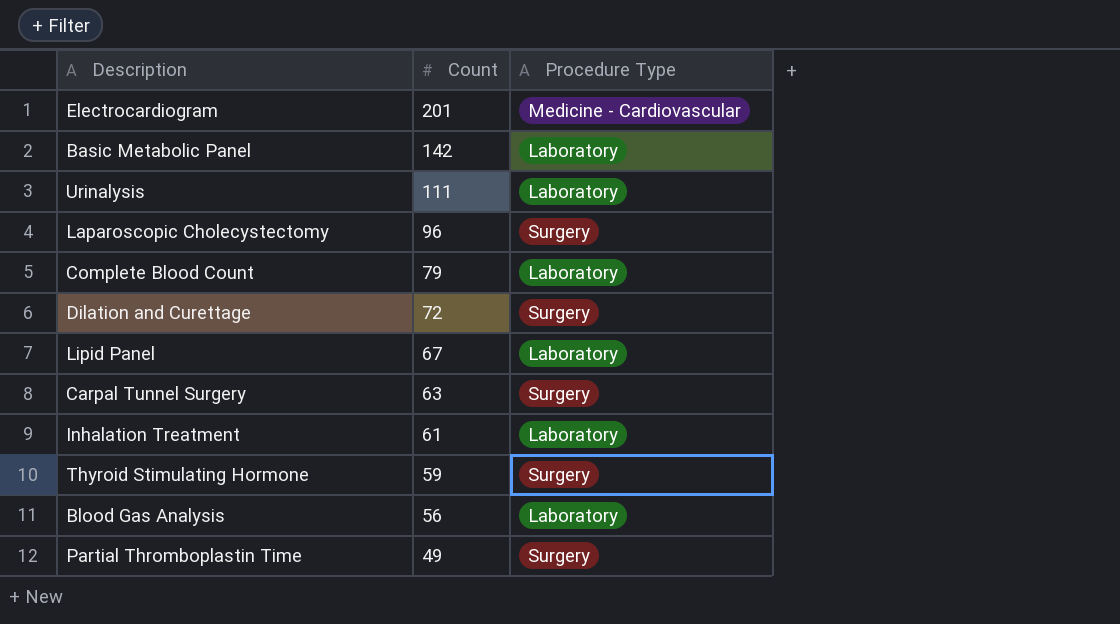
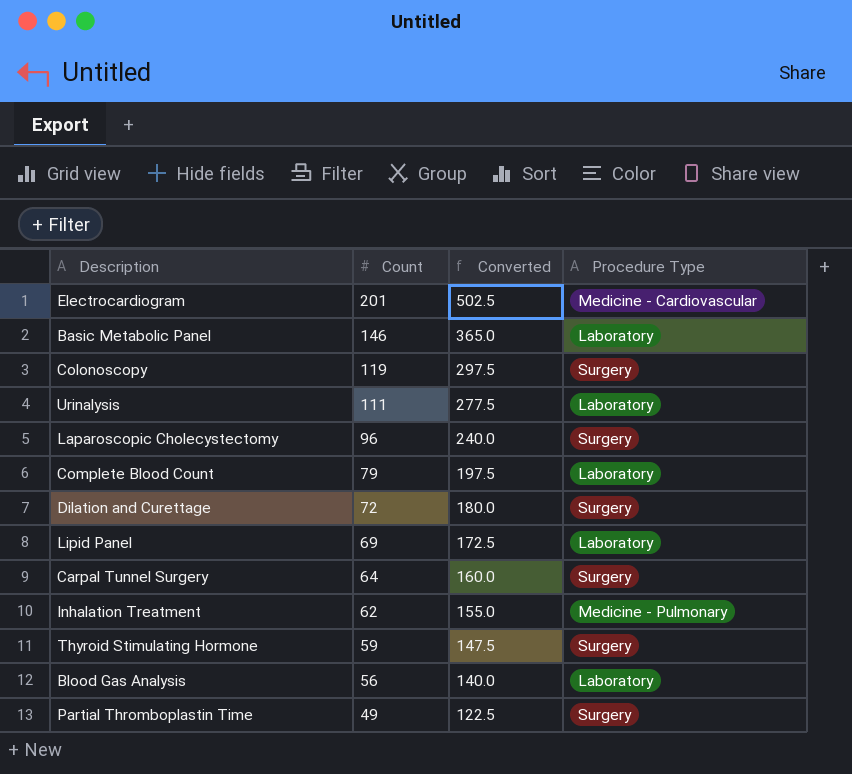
column Converted | formula: none -> [Count] * 2.5
Basic Metabolic Panel | Count: 142 -> 146
row Colonoscopy: none -> 119 | 297.5 | Surgery
Lipid Panel | Count: 67 -> 69
Carpal Tunnel Surgery | Count: 63 -> 64
Inhalation Treatment | Count: 61 -> 62
Inhalation Treatment | Procedure Type: Laboratory -> Medicine - Pulmonary

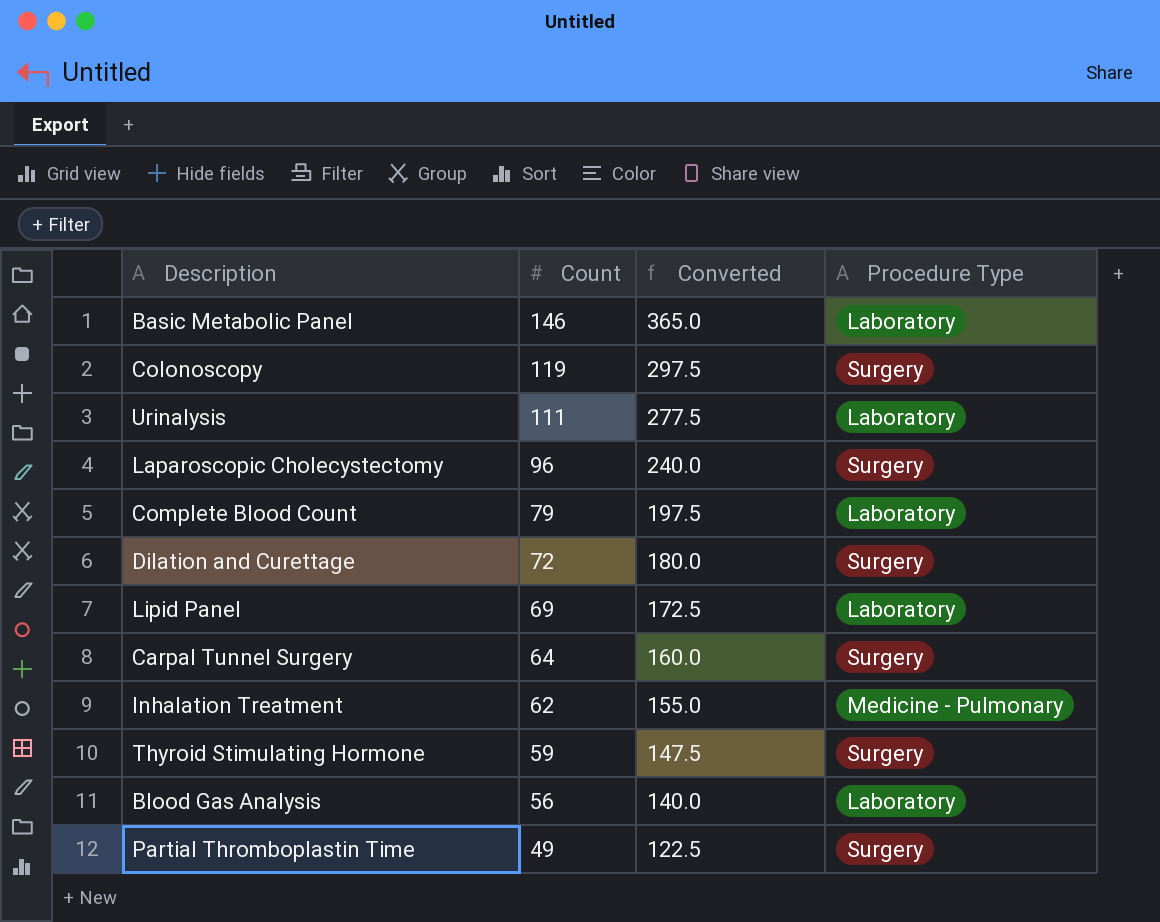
row Electrocardiogram: 201 | 502.5 | Medicine - Cardiovascular -> none

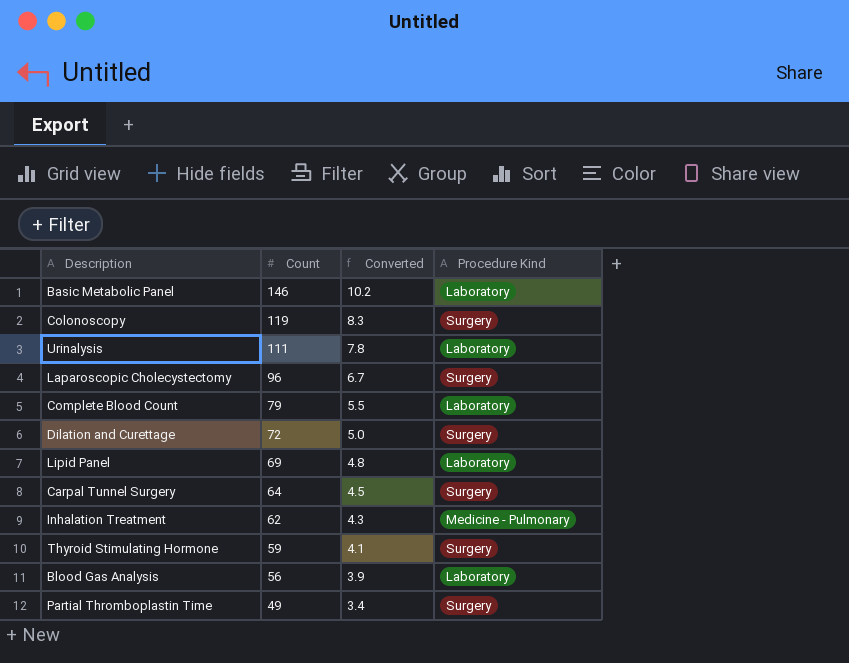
column Converted | formula: [Count] * 2.5 -> [Count] * 0.07
column name: Procedure Type -> Procedure Kind

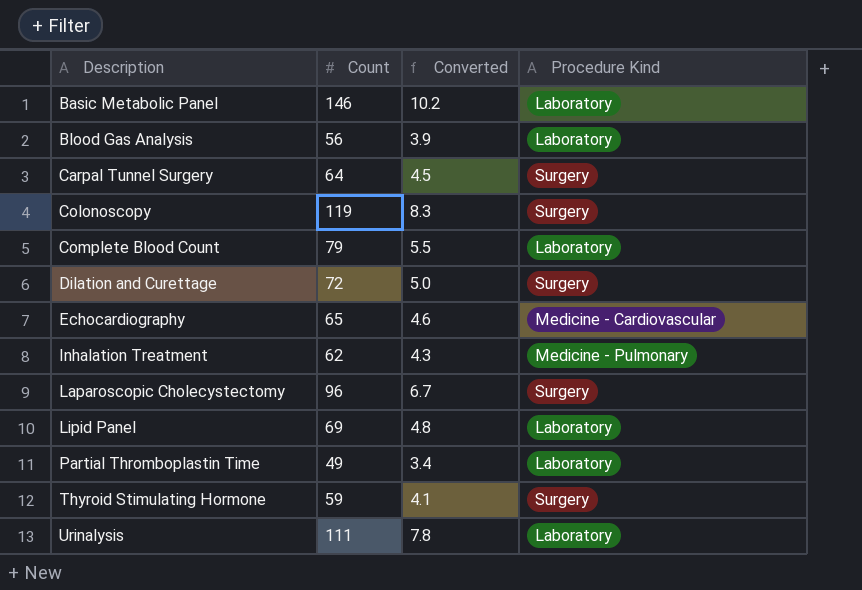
row order: Count descending -> Description ascending
row Echocardiography: none -> 65 | 4.6 | Medicine - Cardiovascular
Partial Thromboplastin Time | Procedure Kind: Surgery -> Laboratory

